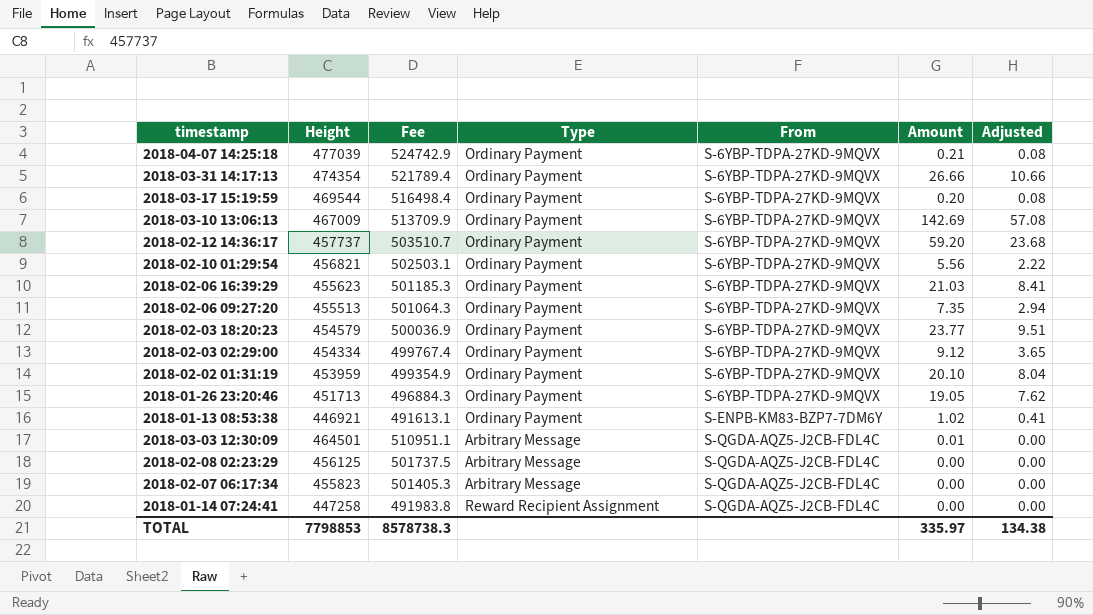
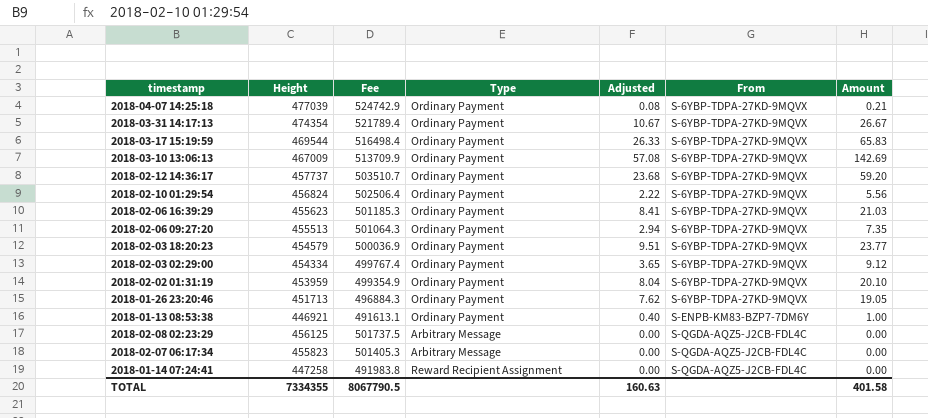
column Adjusted | position: 7 -> 5
row 2018-03-03 12:30:09: 464501 | 510951.1 | Arbitrary Message | S-QGDA-AQZ5-J2CB-FDL4C | 0.01 | 0.00 -> none
2018-03-31 14:17:13 | Adjusted: 10.66 -> 10.67
2018-03-31 14:17:13 | Amount: 26.66 -> 26.67
2018-03-17 15:19:59 | Adjusted: 0.08 -> 26.33
2018-03-17 15:19:59 | Amount: 0.20 -> 65.83
2018-02-10 01:29:54 | Height: 456821 -> 456824
2018-02-10 01:29:54 | Fee: 502503.1 -> 502506.4
2018-01-13 08:53:38 | Adjusted: 0.41 -> 0.40
2018-01-13 08:53:38 | Amount: 1.02 -> 1.00
TOTAL | Height: 7798853 -> 7334355
TOTAL | Fee: 8578738.3 -> 8067790.5
TOTAL | Adjusted: 134.38 -> 160.63
TOTAL | Amount: 335.97 -> 401.58

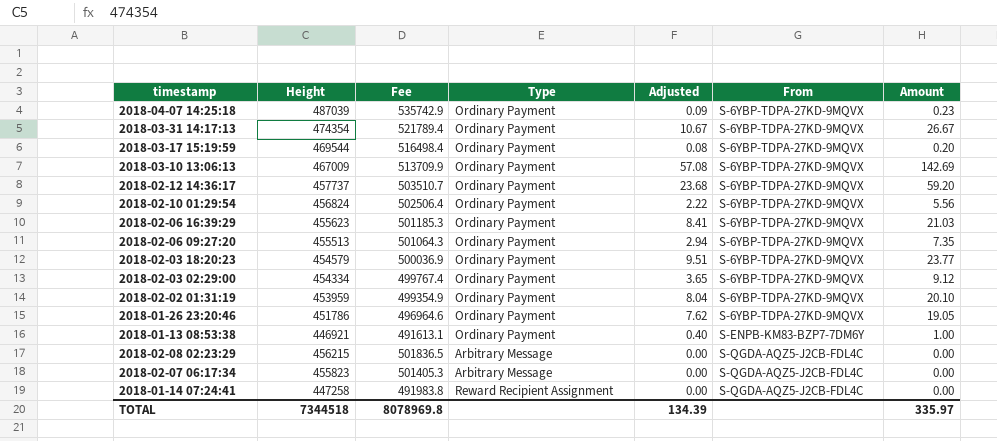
2018-04-07 14:25:18 | Height: 477039 -> 487039
2018-04-07 14:25:18 | Fee: 524742.9 -> 535742.9
2018-04-07 14:25:18 | Adjusted: 0.08 -> 0.09
2018-04-07 14:25:18 | Amount: 0.21 -> 0.23
2018-03-17 15:19:59 | Adjusted: 26.33 -> 0.08
2018-03-17 15:19:59 | Amount: 65.83 -> 0.20
2018-01-26 23:20:46 | Height: 451713 -> 451786
2018-01-26 23:20:46 | Fee: 496884.3 -> 496964.6
2018-02-08 02:23:29 | Height: 456125 -> 456215
2018-02-08 02:23:29 | Fee: 501737.5 -> 501836.5
TOTAL | Height: 7334355 -> 7344518
TOTAL | Fee: 8067790.5 -> 8078969.8
TOTAL | Adjusted: 160.63 -> 134.39
TOTAL | Amount: 401.58 -> 335.97

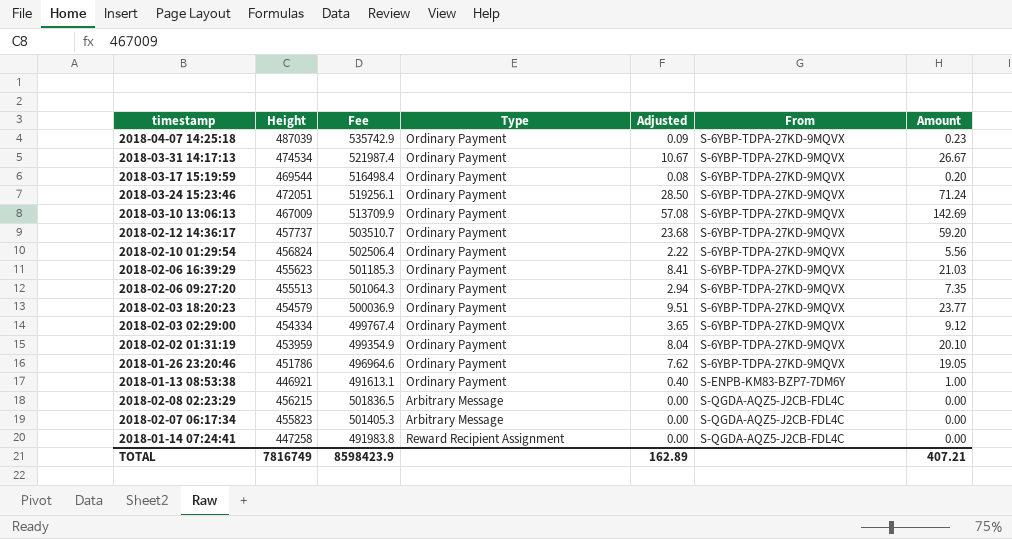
2018-03-31 14:17:13 | Height: 474354 -> 474534
2018-03-31 14:17:13 | Fee: 521789.4 -> 521987.4
row 2018-03-24 15:23:46: none -> 472051 | 519256.1 | Ordinary Payment | 28.50 | S-6YBP-TDPA-27KD-9MQVX | 71.24
TOTAL | Height: 7344518 -> 7816749
TOTAL | Fee: 8078969.8 -> 8598423.9
TOTAL | Adjusted: 134.39 -> 162.89
TOTAL | Amount: 335.97 -> 407.21

